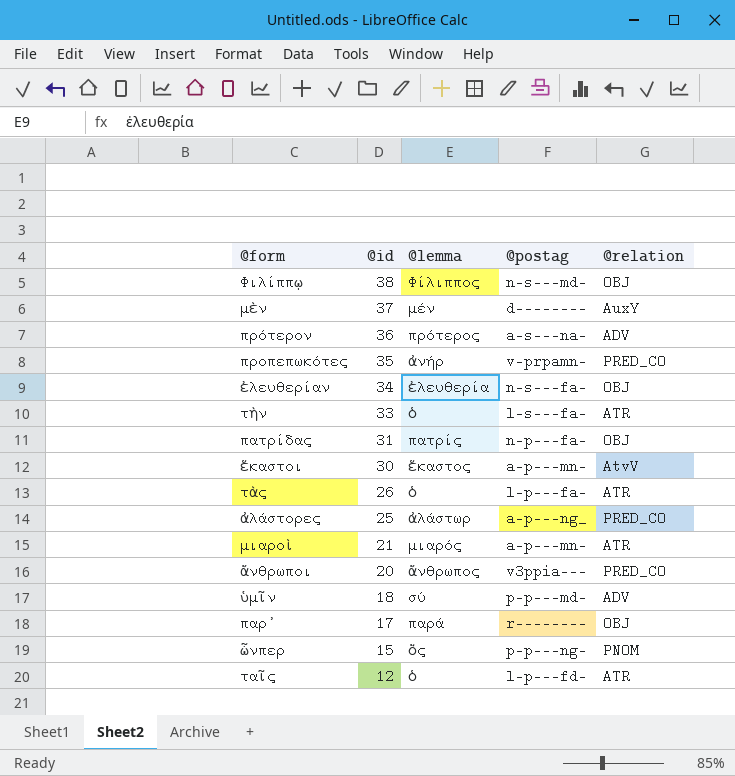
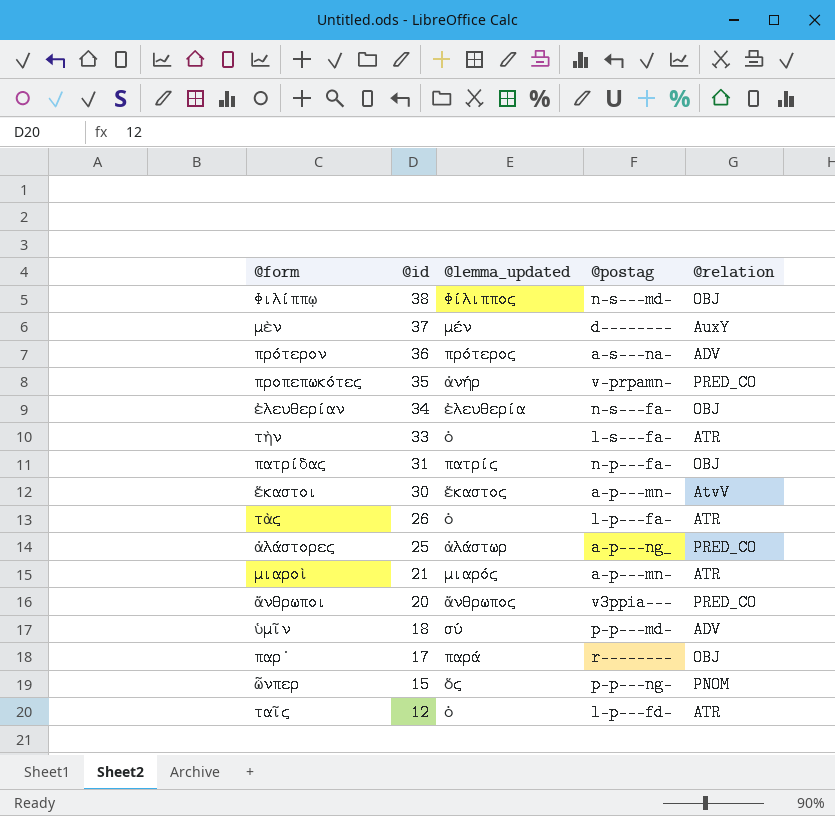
column name: @lemma -> @lemma_updated

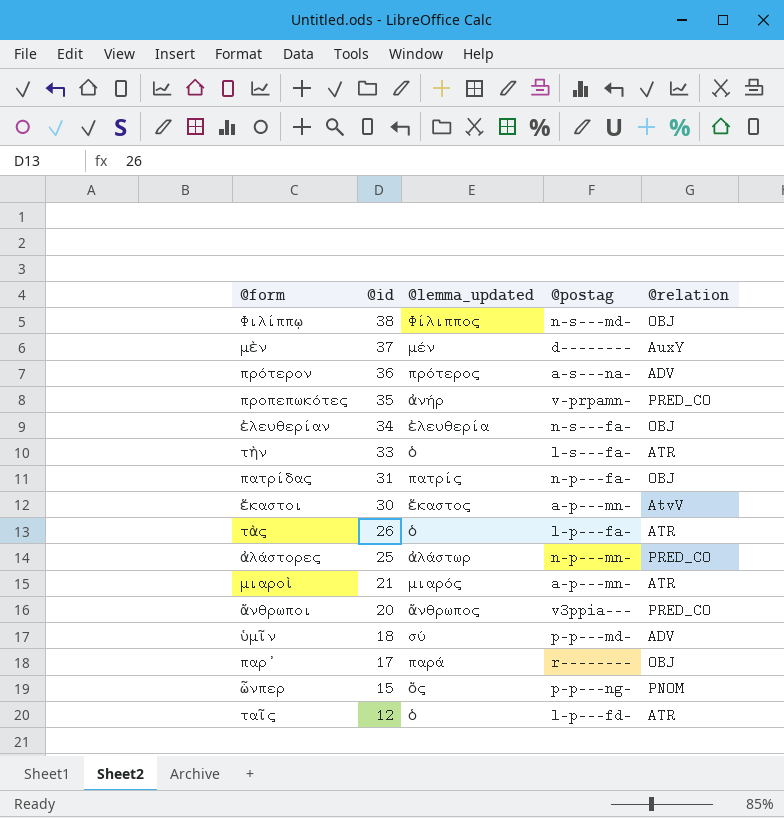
ἀλάστορες | @postag: a-p---ng_ -> n-p---mn-

